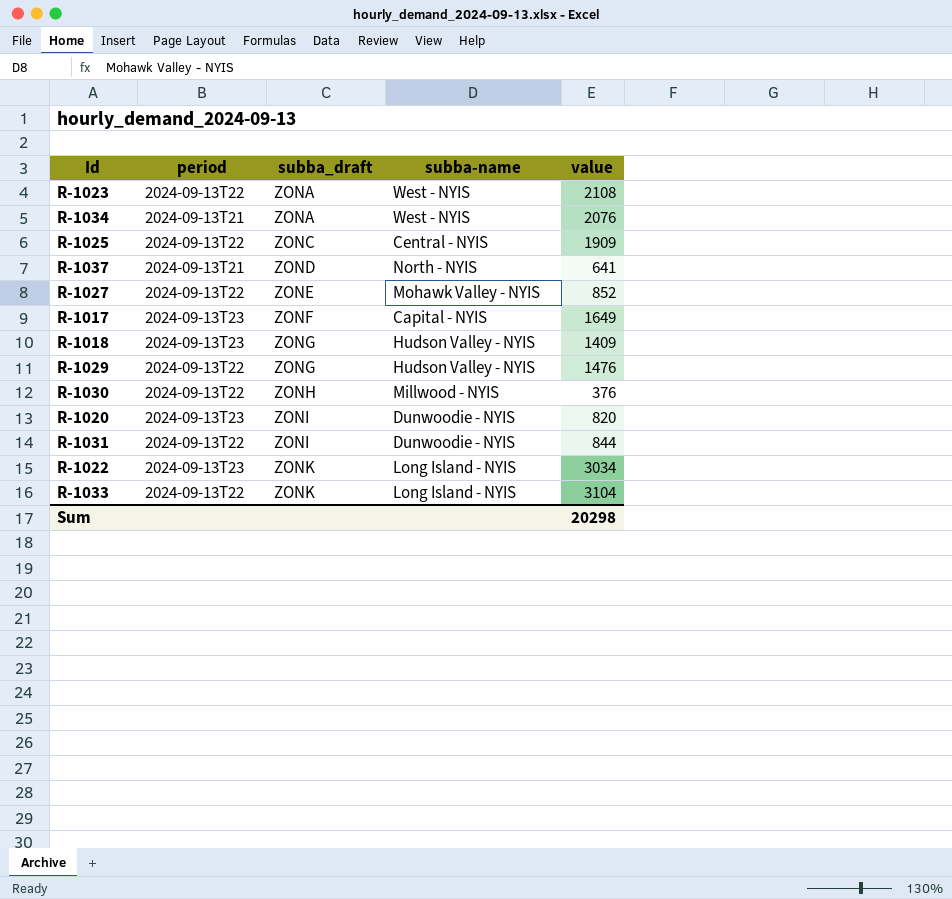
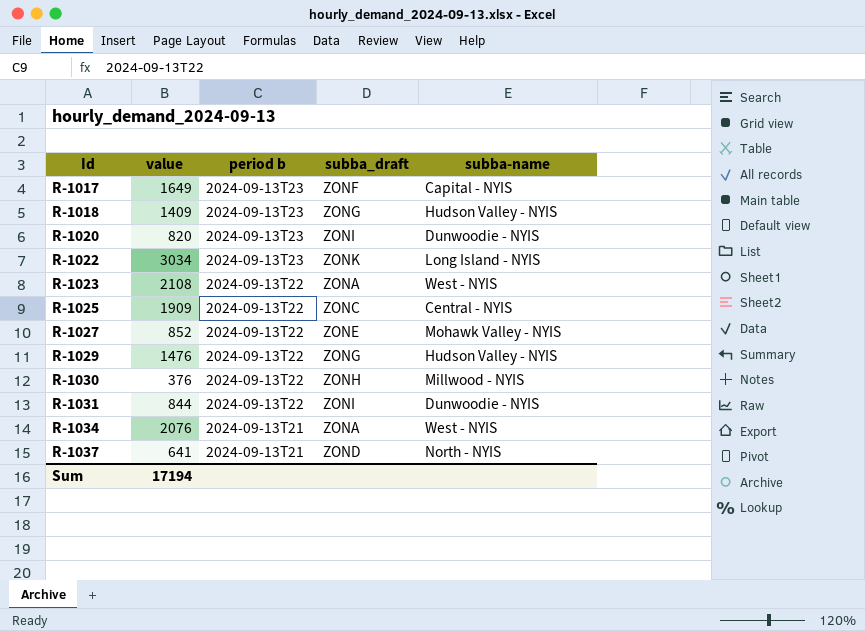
row order: subba_draft ascending -> Id ascending
column value | position: 5 -> 2
column name: period -> period b
row R-1033: 2024-09-13T22 | ZONK | Long Island - NYIS | 3104 -> none
Sum | value: 20298 -> 17194

